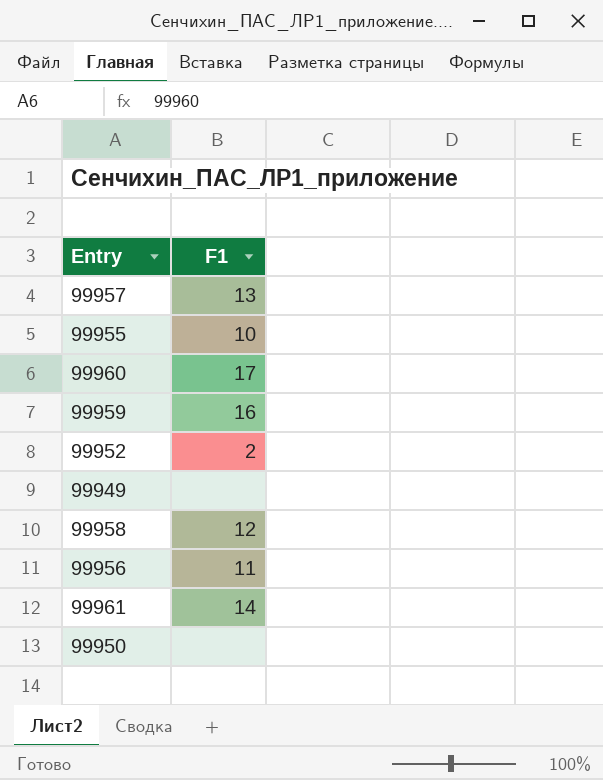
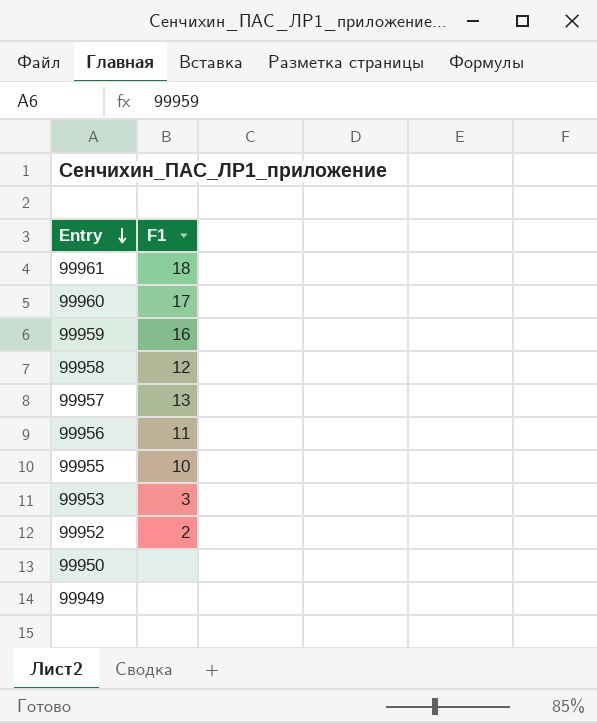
row order: none -> Entry descending
99961 | F1: 14 -> 18
row 99953: none -> 3

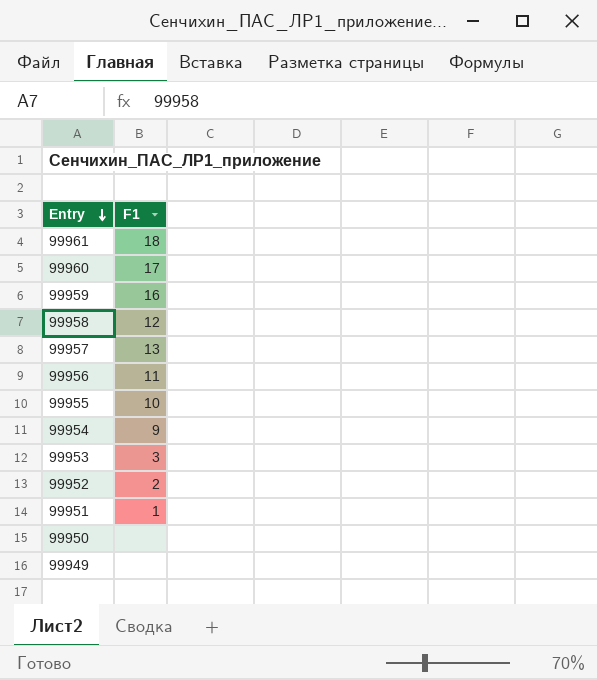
row 99954: none -> 9
row 99951: none -> 1

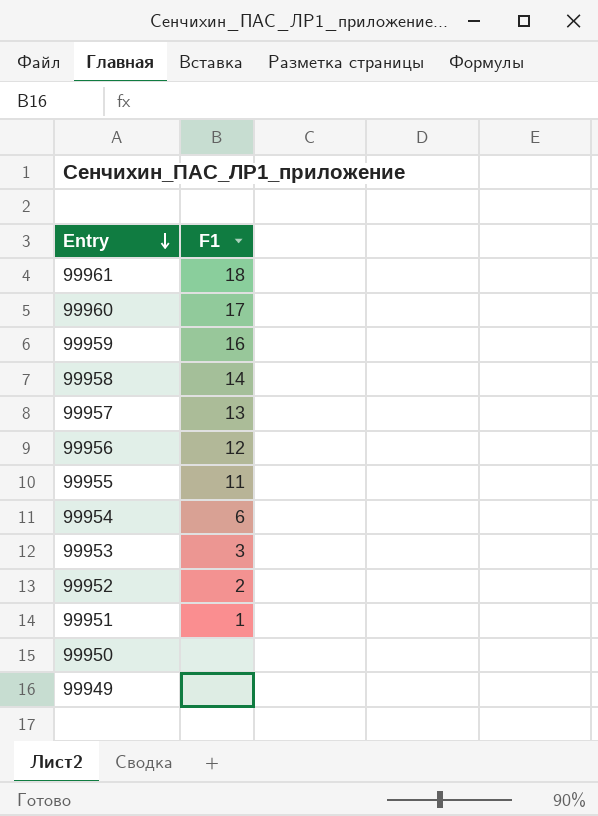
99958 | F1: 12 -> 14
99956 | F1: 11 -> 12
99955 | F1: 10 -> 11
99954 | F1: 9 -> 6

